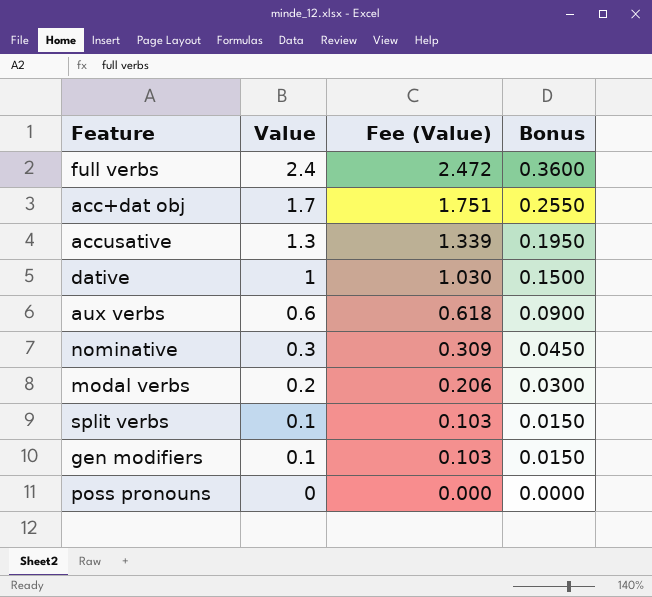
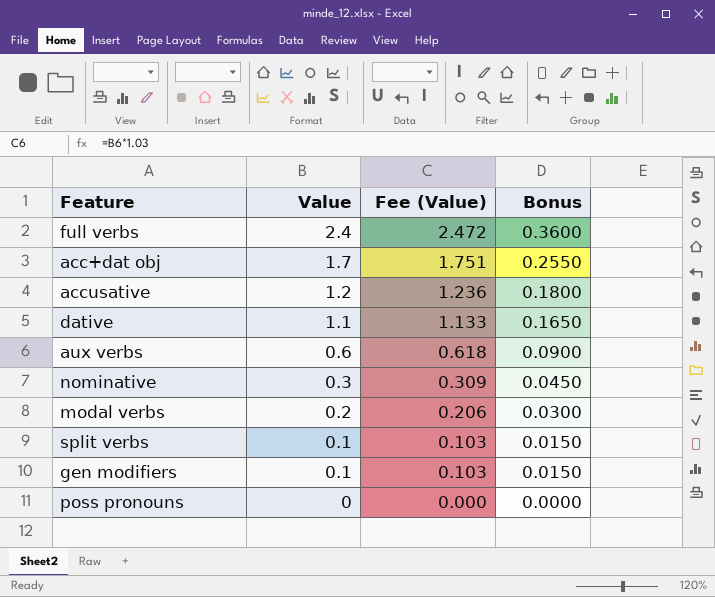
accusative | Value: 1.3 -> 1.2
accusative | Fee (Value): 1.339 -> 1.236
accusative | Bonus: 0.1950 -> 0.1800
dative | Value: 1 -> 1.1
dative | Fee (Value): 1.030 -> 1.133
dative | Bonus: 0.1500 -> 0.1650

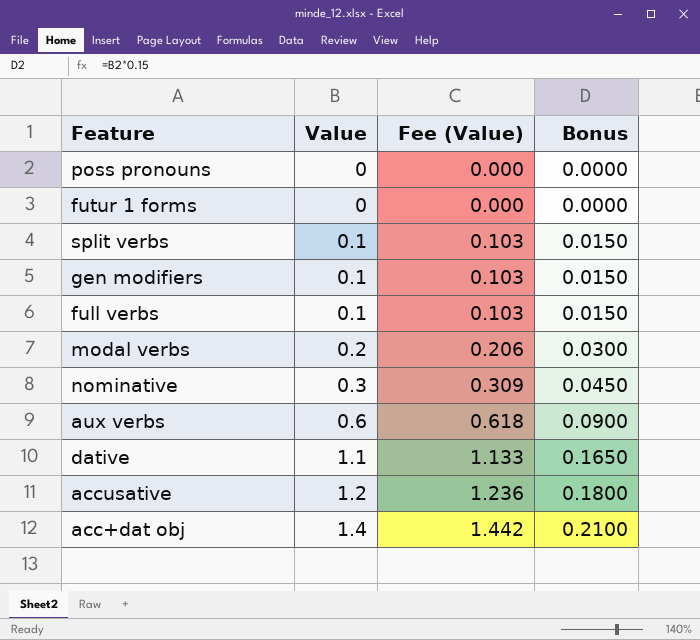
row order: Value descending -> Value ascending
row futur 1 forms: none -> 0 | 0.000 | 0.0000
full verbs | Value: 2.4 -> 0.1
full verbs | Fee (Value): 2.472 -> 0.103
full verbs | Bonus: 0.3600 -> 0.0150
acc+dat obj | Value: 1.7 -> 1.4
acc+dat obj | Fee (Value): 1.751 -> 1.442
acc+dat obj | Bonus: 0.2550 -> 0.2100

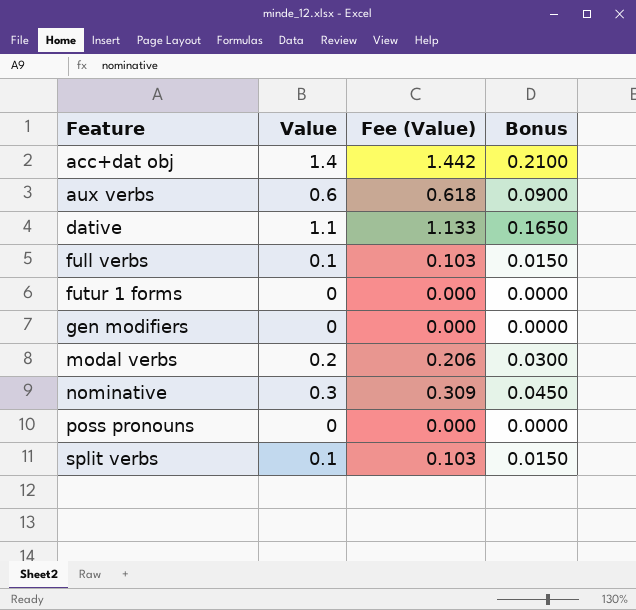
row order: Value ascending -> Feature ascending
row accusative: 1.2 | 1.236 | 0.1800 -> none
gen modifiers | Value: 0.1 -> 0
gen modifiers | Fee (Value): 0.103 -> 0.000
gen modifiers | Bonus: 0.0150 -> 0.0000

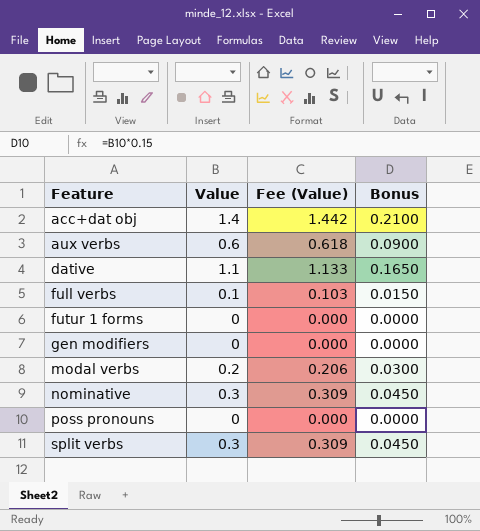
split verbs | Value: 0.1 -> 0.3
split verbs | Fee (Value): 0.103 -> 0.309
split verbs | Bonus: 0.0150 -> 0.0450

